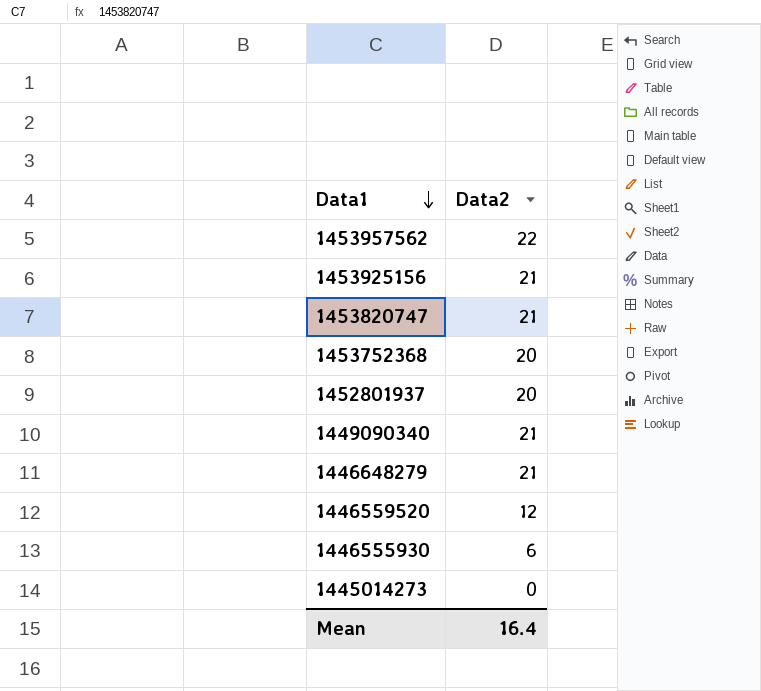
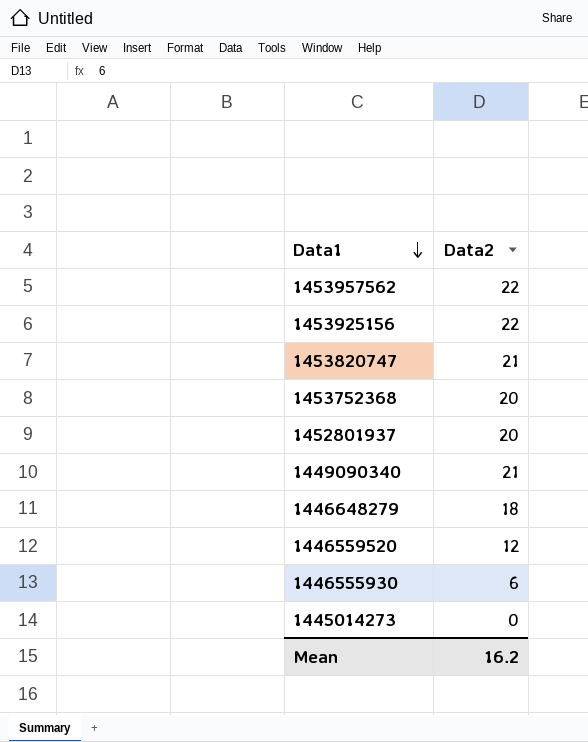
1453925156 | Data2: 21 -> 22
1446648279 | Data2: 21 -> 18
Mean | Data2: 16.4 -> 16.2

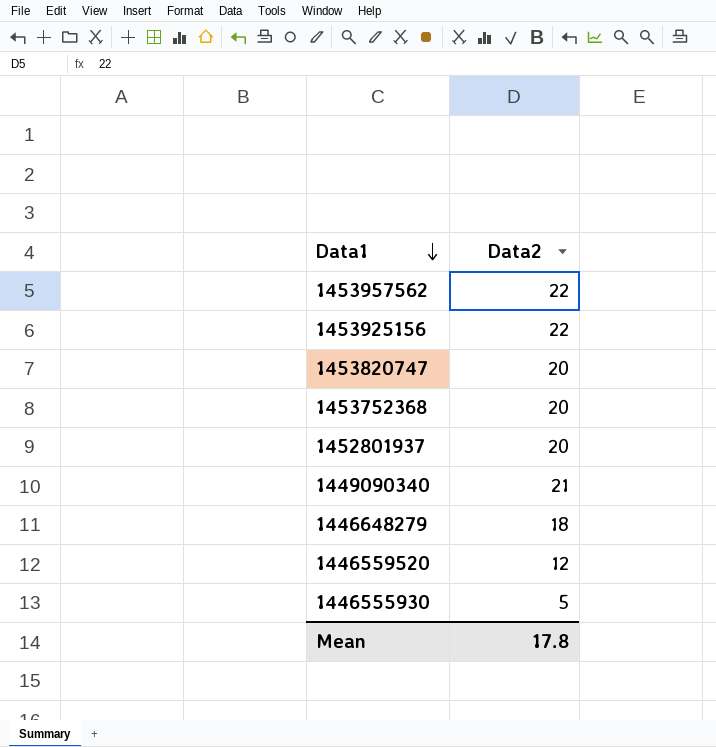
row 1445014273: 0 -> none
1453820747 | Data2: 21 -> 20
1446555930 | Data2: 6 -> 5
Mean | Data2: 16.2 -> 17.8

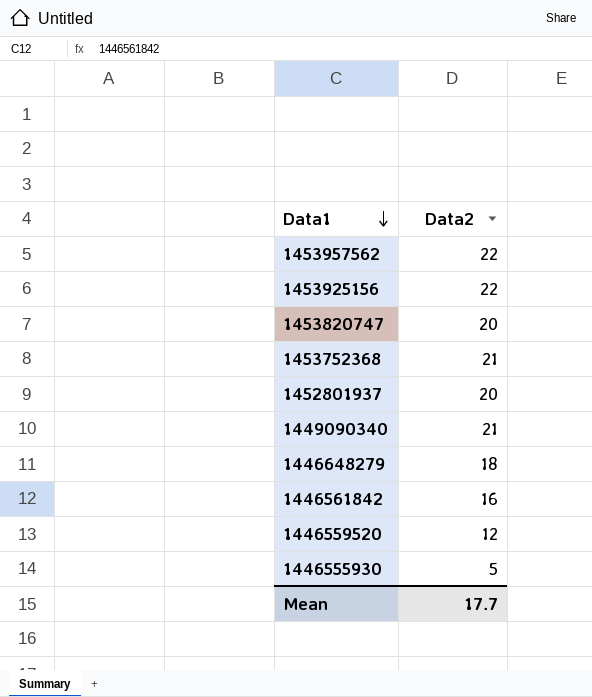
1453752368 | Data2: 20 -> 21
row 1446561842: none -> 16
Mean | Data2: 17.8 -> 17.7

